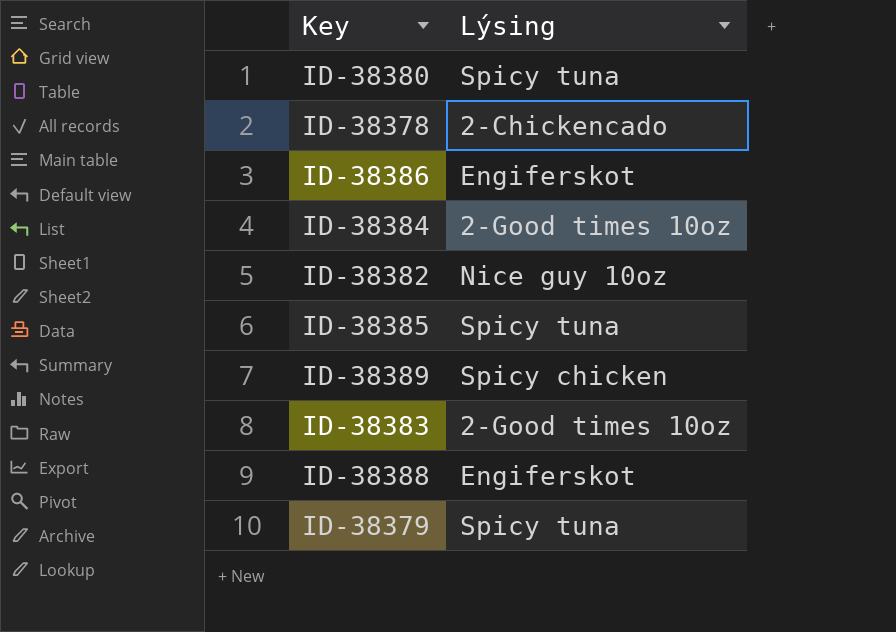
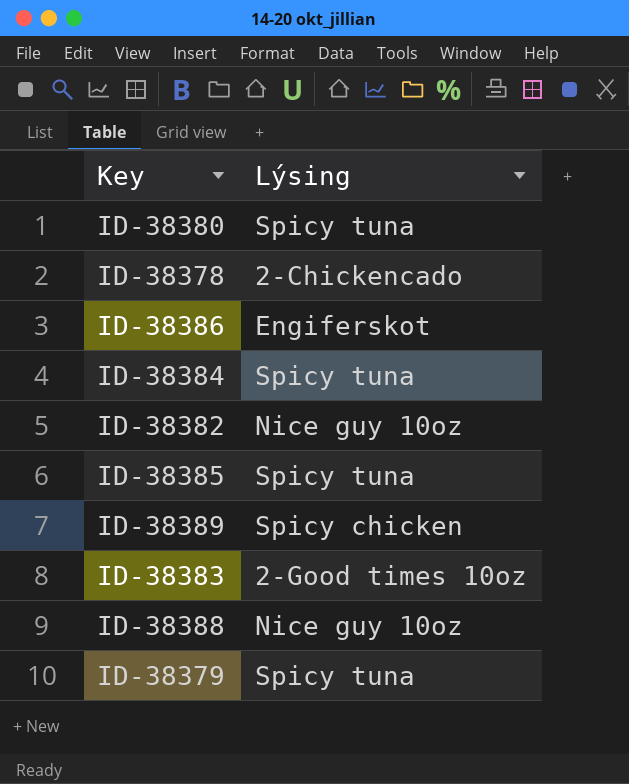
ID-38384 | Lýsing: 2-Good times 10oz -> Spicy tuna
ID-38388 | Lýsing: Engiferskot -> Nice guy 10oz

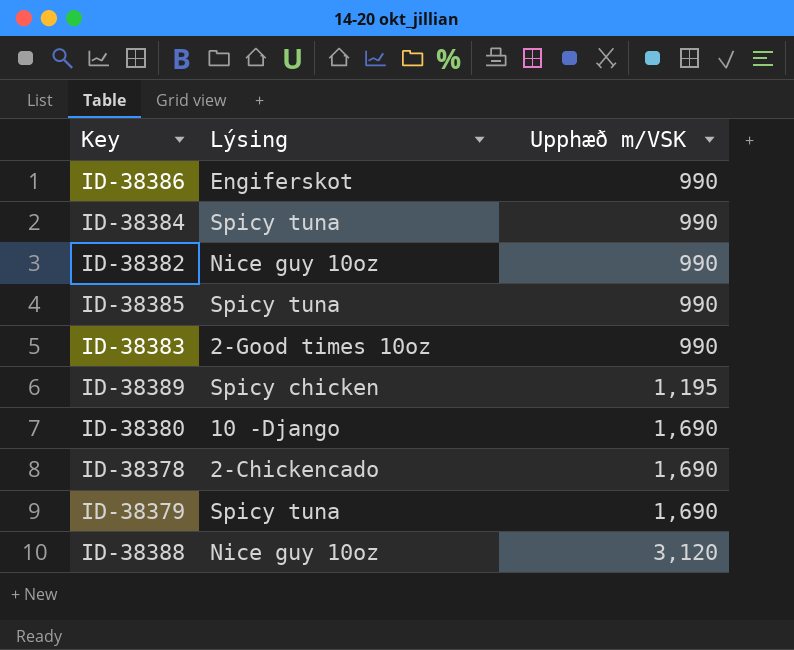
row order: none -> Upphæð m/VSK ascending
column Upphæð m/VSK | position: none -> 3
ID-38380 | Lýsing: Spicy tuna -> 10 -Django

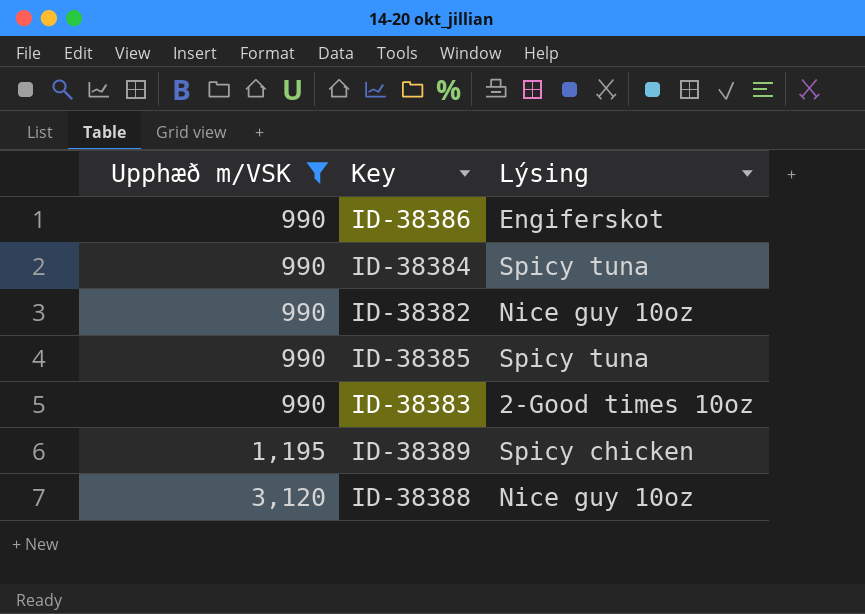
filter: none -> Upphæð m/VSK != 1,690
column Upphæð m/VSK | position: 3 -> 1

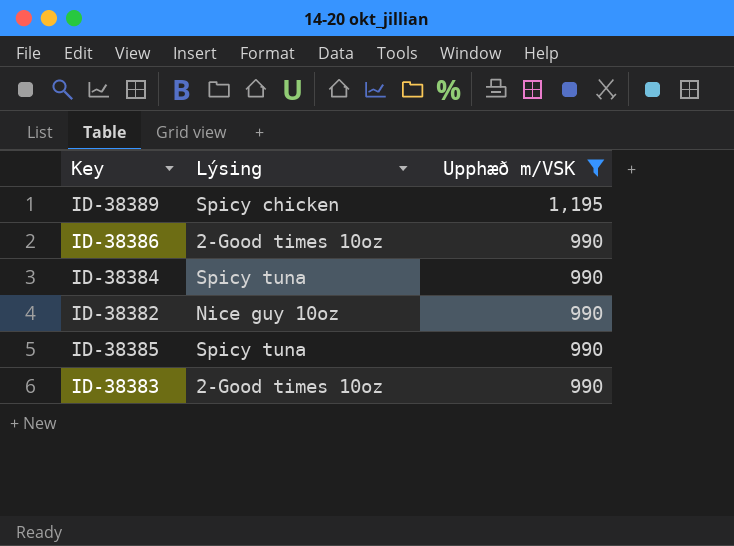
row order: Upphæð m/VSK ascending -> Upphæð m/VSK descending
column Upphæð m/VSK | position: 1 -> 3
row ID-38388: 3,120 | Nice guy 10oz -> none
ID-38386 | Lýsing: Engiferskot -> 2-Good times 10oz

